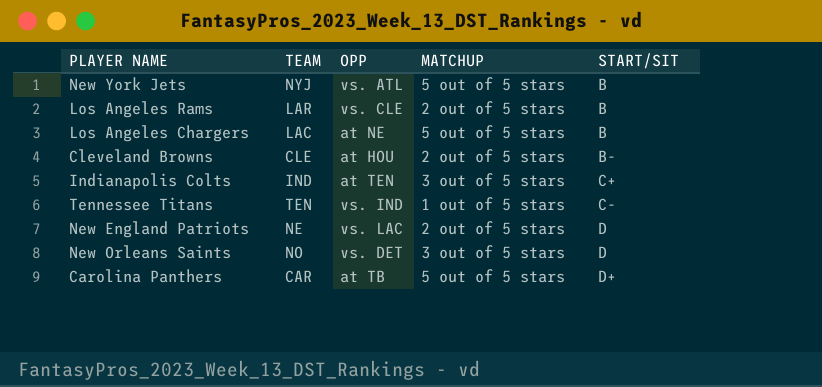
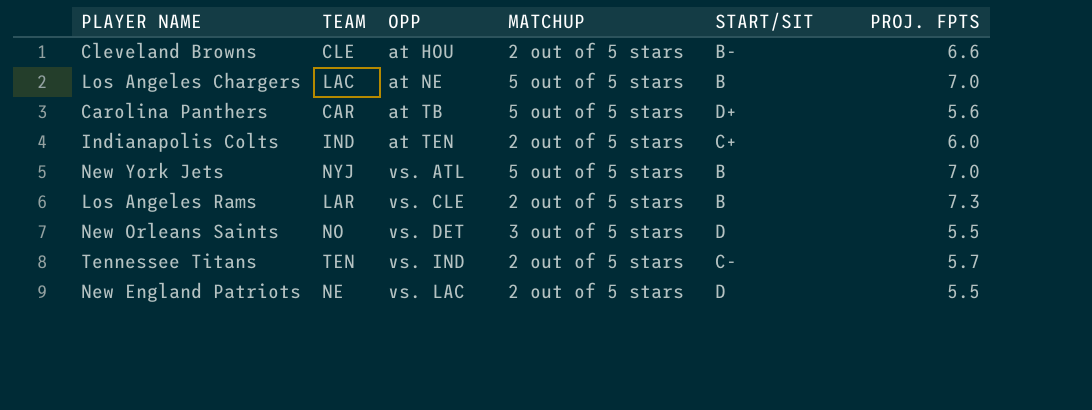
row order: START/SIT ascending -> OPP ascending
column PROJ. FPTS | position: none -> 6
Indianapolis Colts | MATCHUP: 3 out of 5 stars -> 2 out of 5 stars
Tennessee Titans | MATCHUP: 1 out of 5 stars -> 2 out of 5 stars

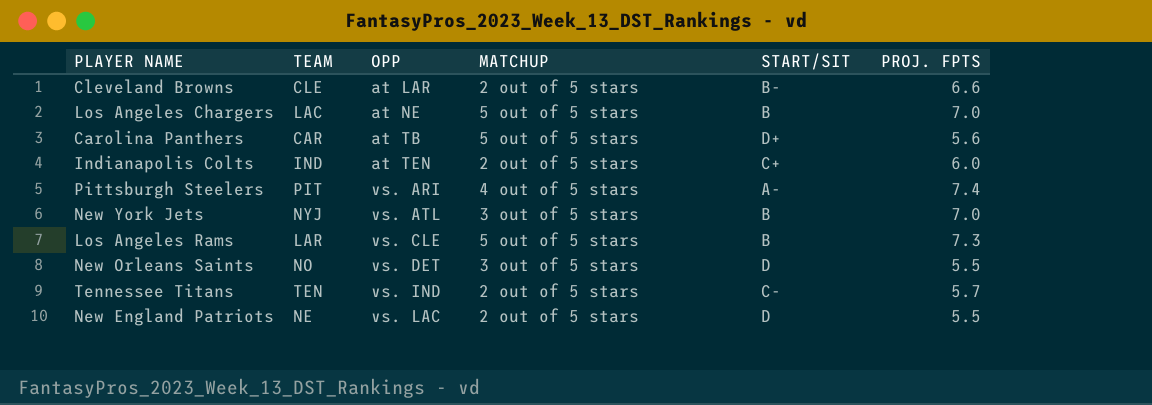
Cleveland Browns | OPP: at HOU -> at LAR
row Pittsburgh Steelers: none -> PIT | vs. ARI | 4 out of 5 stars | A- | 7.4
New York Jets | MATCHUP: 5 out of 5 stars -> 3 out of 5 stars
Los Angeles Rams | MATCHUP: 2 out of 5 stars -> 5 out of 5 stars

